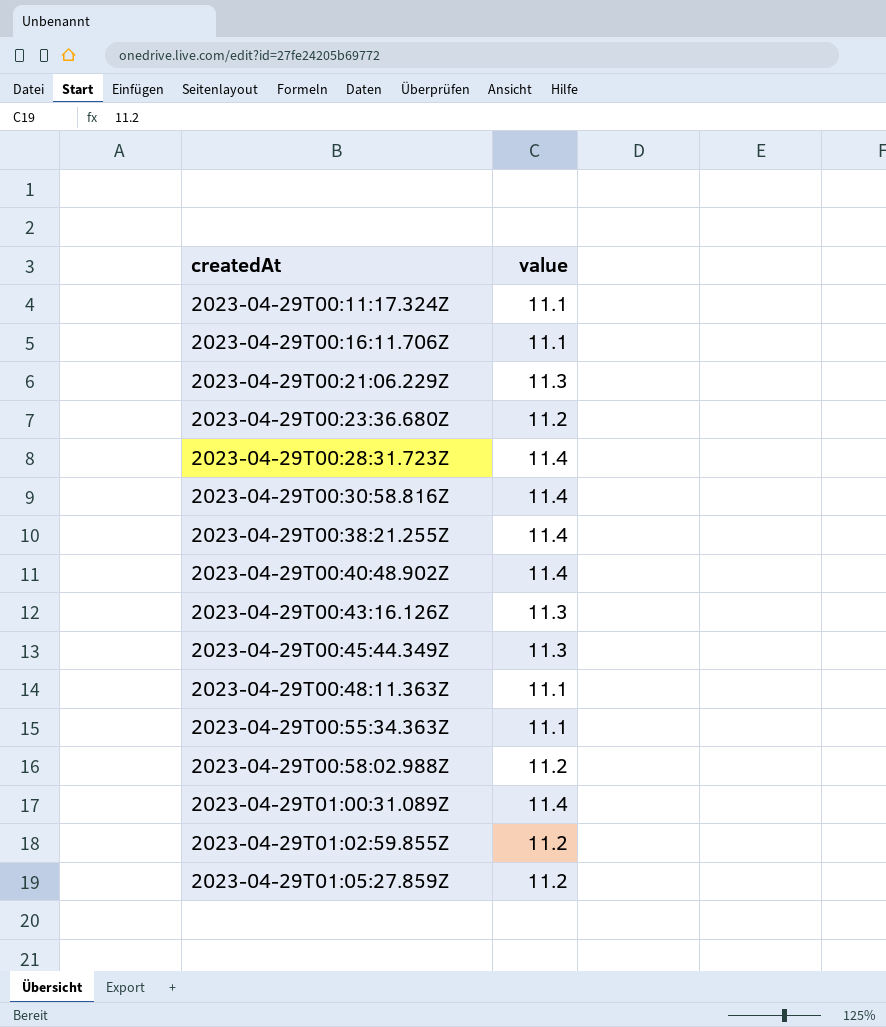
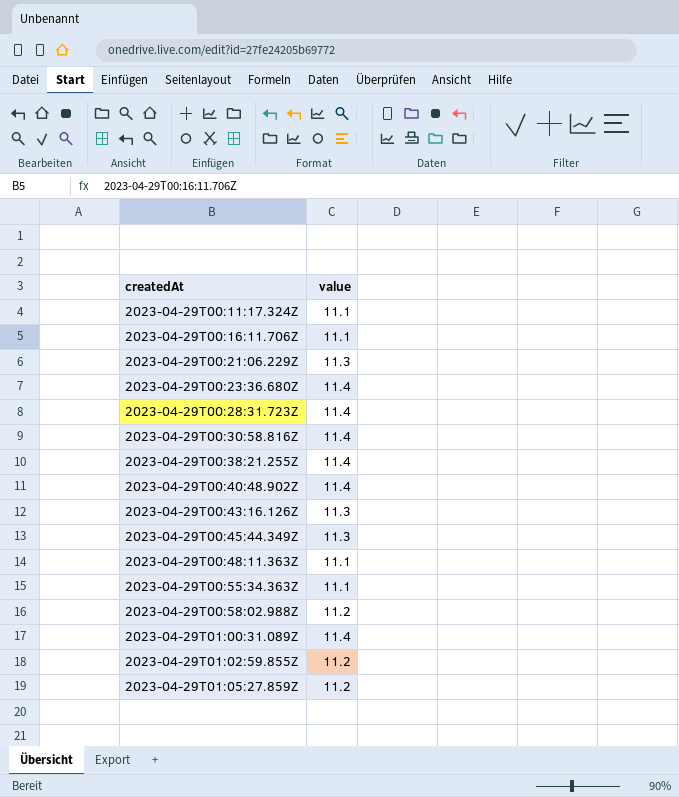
2023-04-29T00:23:36.680Z | value: 11.2 -> 11.4

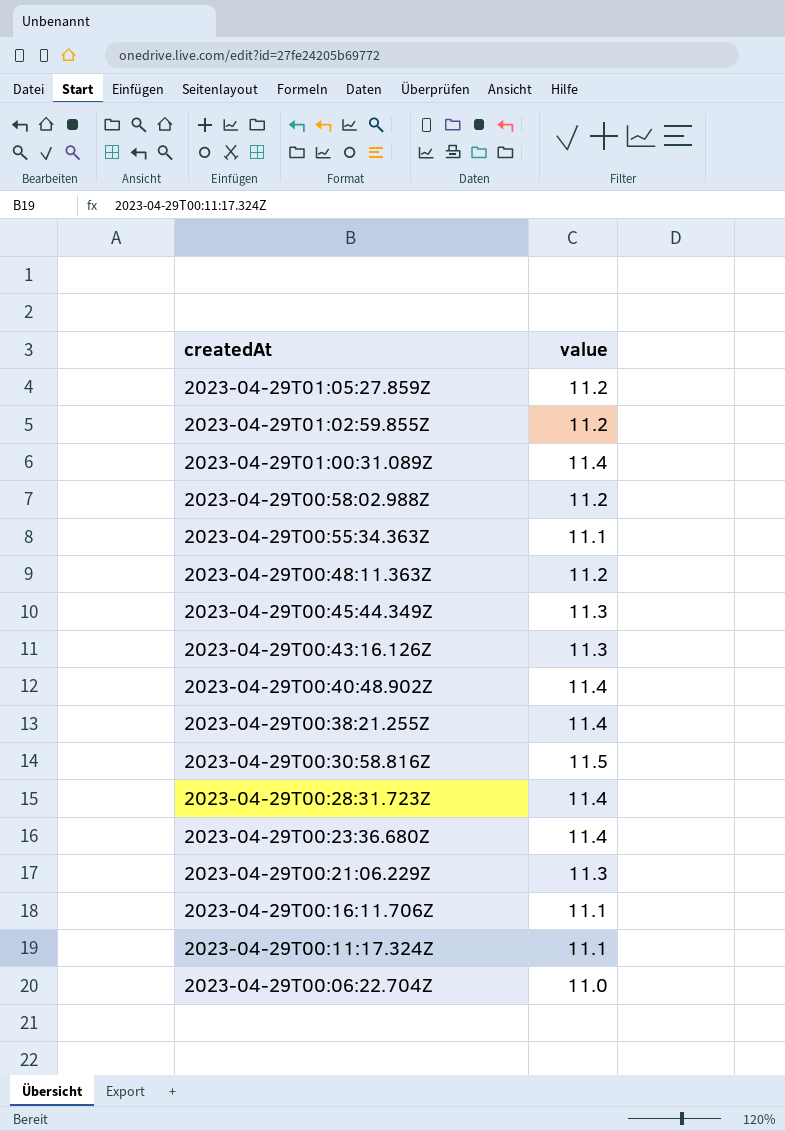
row order: createdAt ascending -> createdAt descending
2023-04-29T00:48:11.363Z | value: 11.1 -> 11.2
2023-04-29T00:30:58.816Z | value: 11.4 -> 11.5
row 2023-04-29T00:06:22.704Z: none -> 11.0

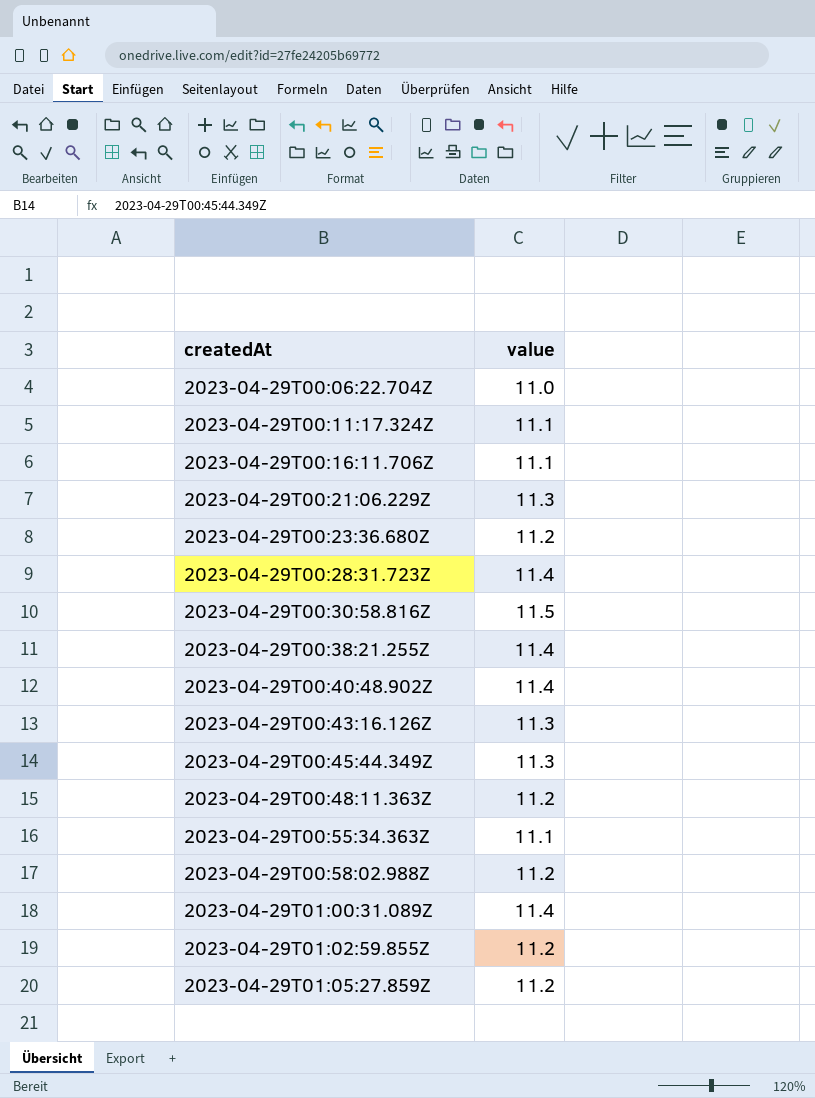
row order: createdAt descending -> createdAt ascending
2023-04-29T00:23:36.680Z | value: 11.4 -> 11.2

